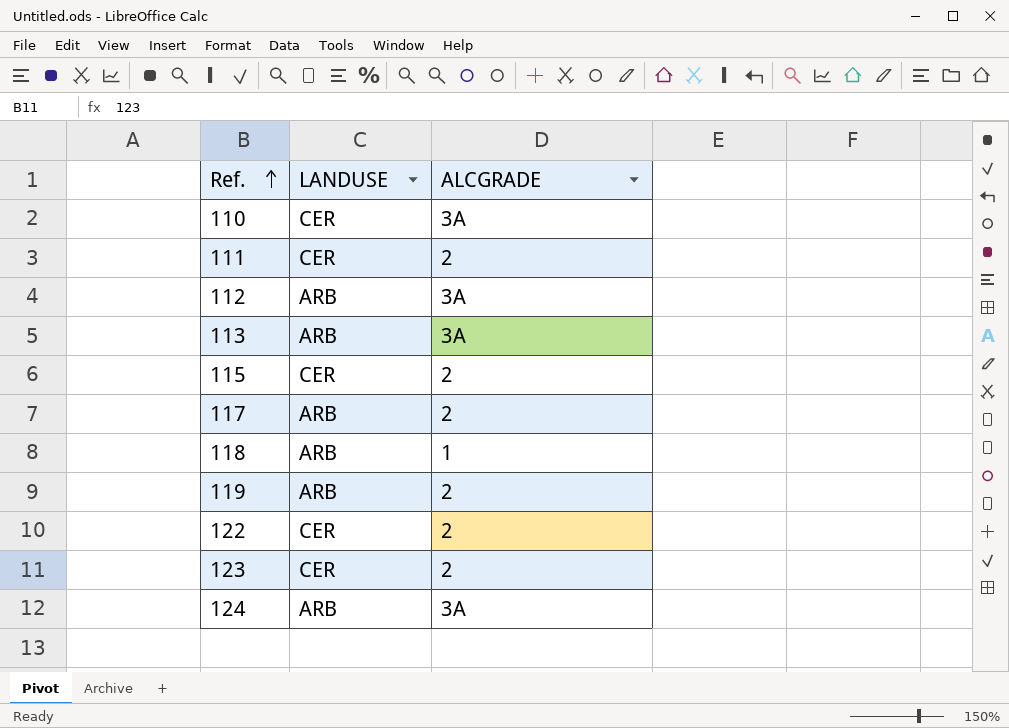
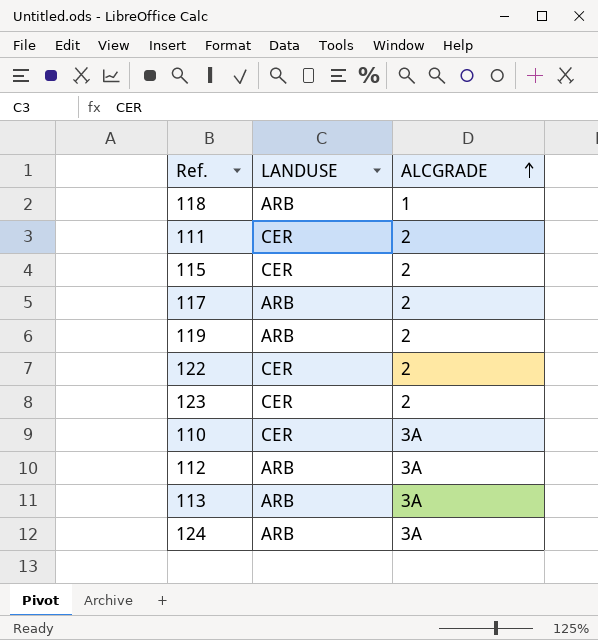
row order: Ref. ascending -> ALCGRADE ascending

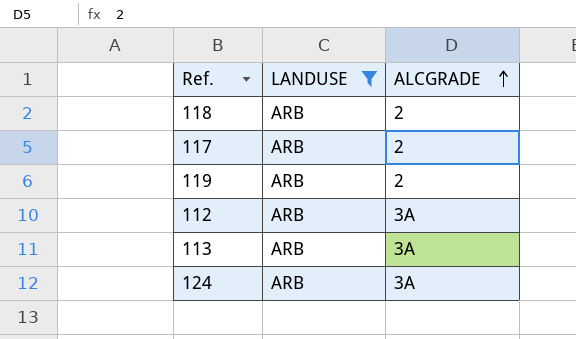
filter: none -> LANDUSE = ARB
118 | ALCGRADE: 1 -> 2

